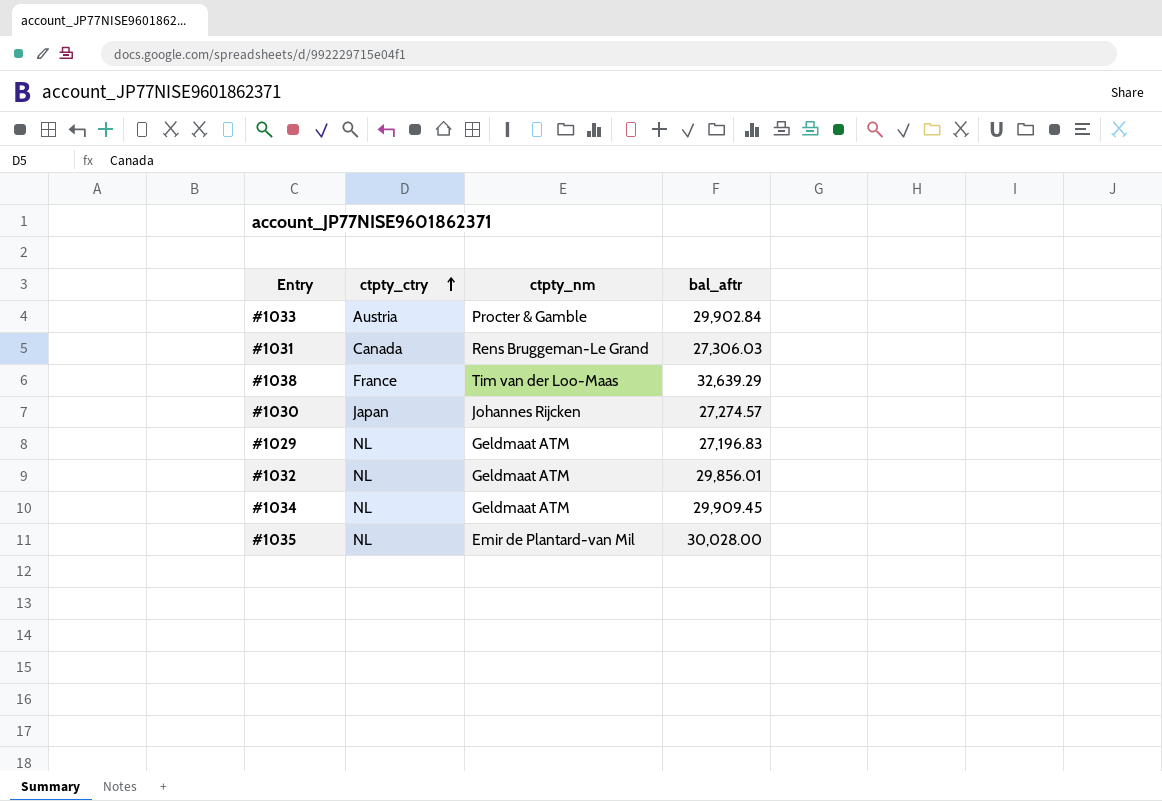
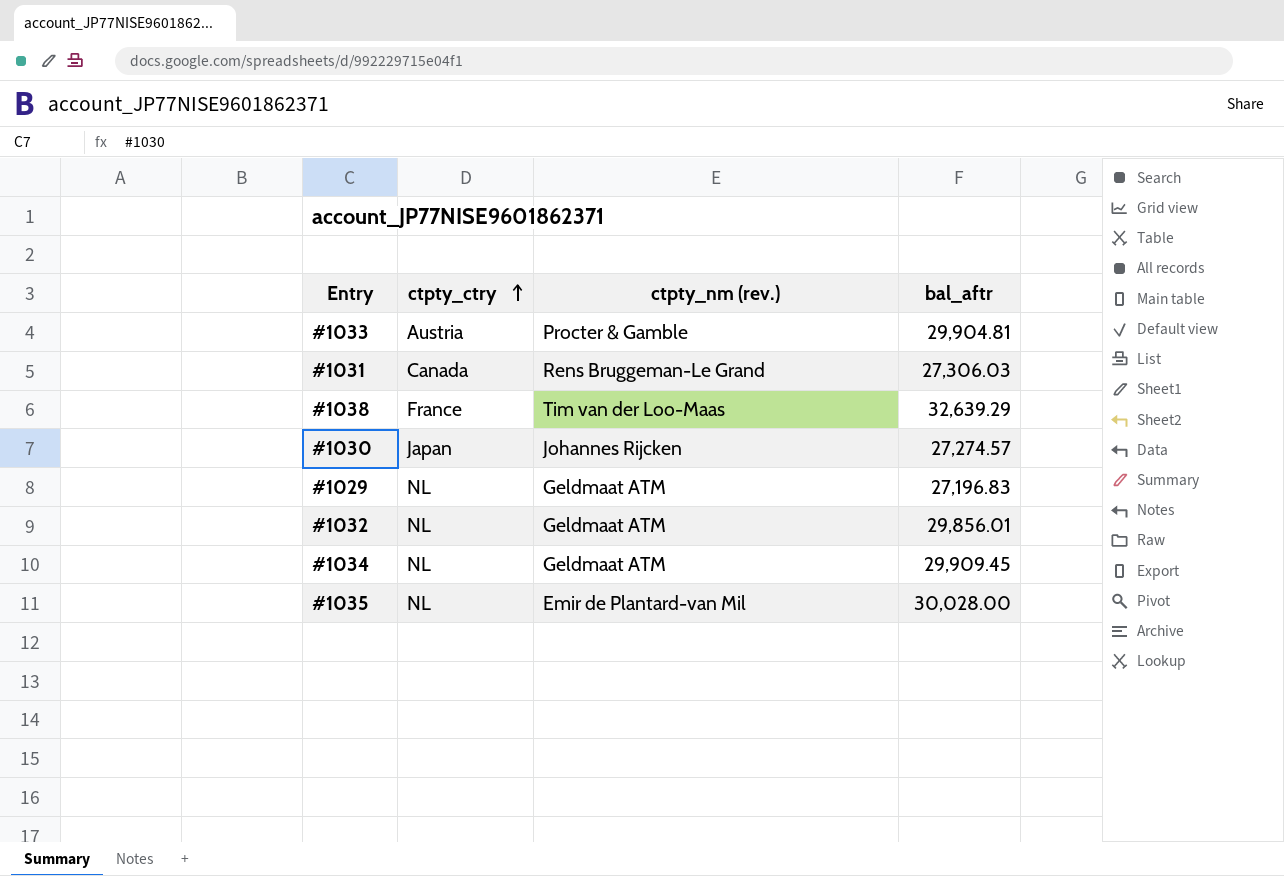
column name: ctpty_nm -> ctpty_nm (rev.)
#1033 | bal_aftr: 29,902.84 -> 29,904.81

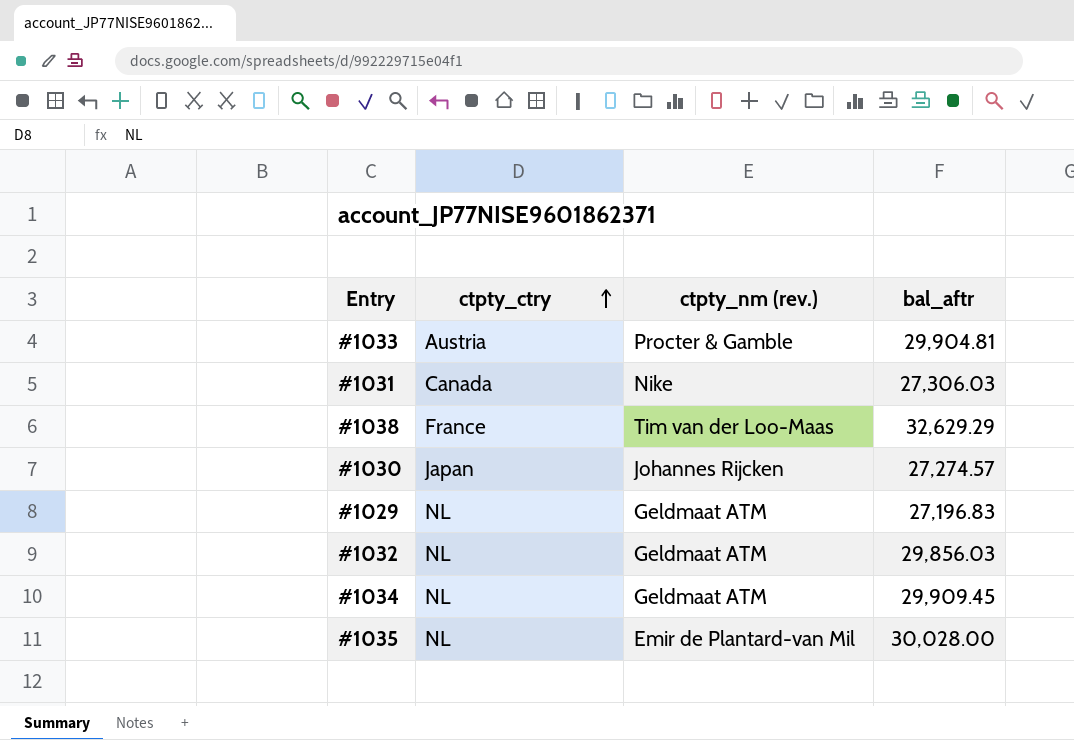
#1031 | ctpty_nm (rev.): Rens Bruggeman-Le Grand -> Nike
#1038 | bal_aftr: 32,639.29 -> 32,629.29
#1032 | bal_aftr: 29,856.01 -> 29,856.03

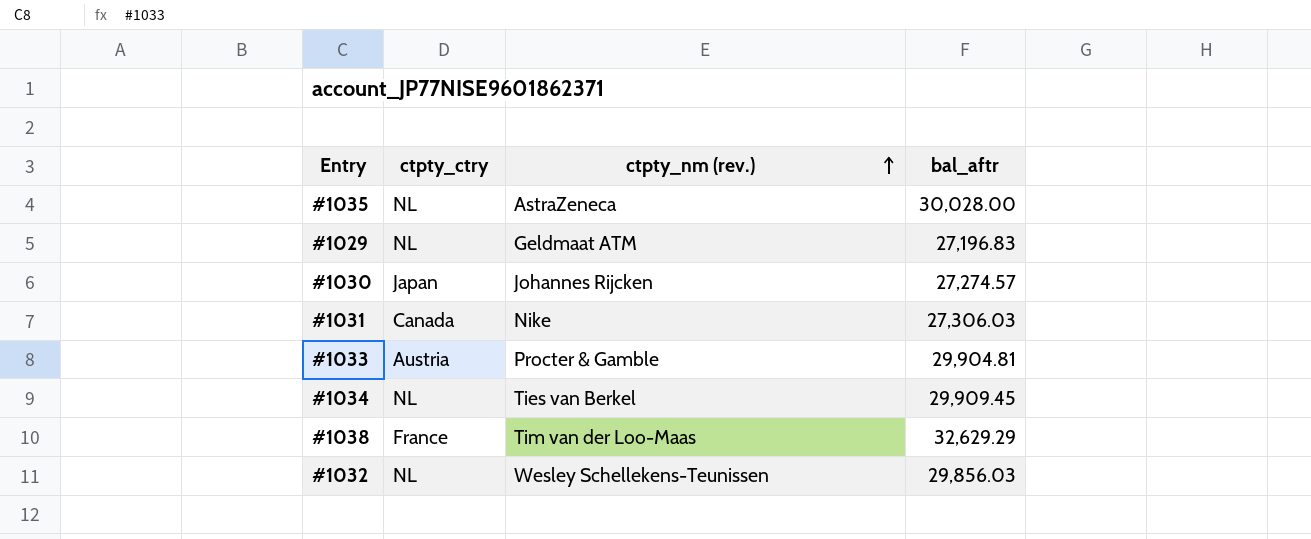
row order: ctpty_ctry ascending -> ctpty_nm (rev.) ascending
#1035 | ctpty_nm (rev.): Emir de Plantard-van Mil -> AstraZeneca
#1034 | ctpty_nm (rev.): Geldmaat ATM -> Ties van Berkel
#1032 | ctpty_nm (rev.): Geldmaat ATM -> Wesley Schellekens-Teunissen

